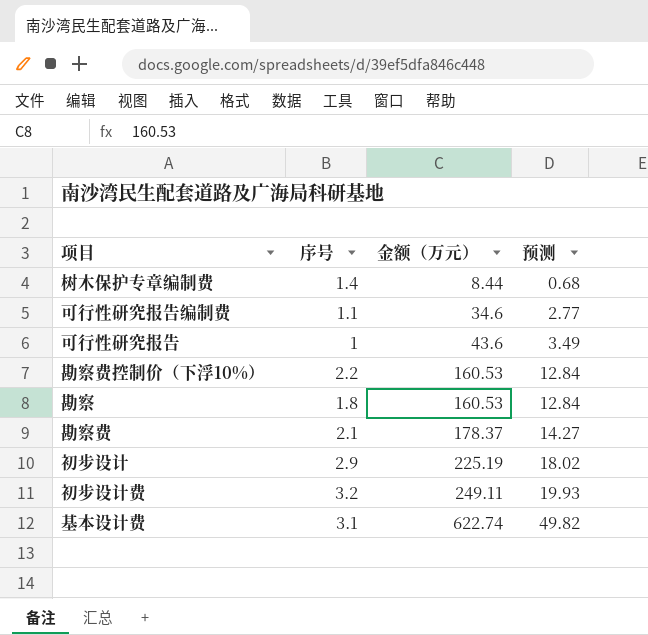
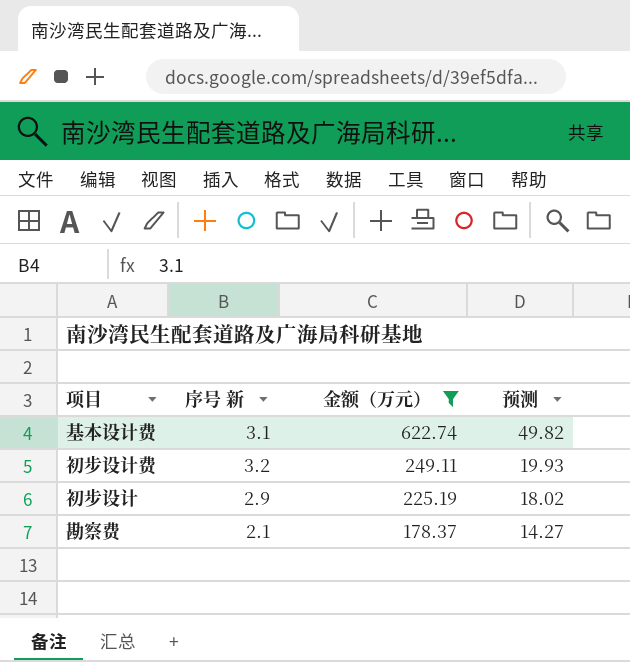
filter: none -> 金额（万元） >= 178.37
row order: 金额（万元） ascending -> 金额（万元） descending
column name: 序号 -> 序号 新

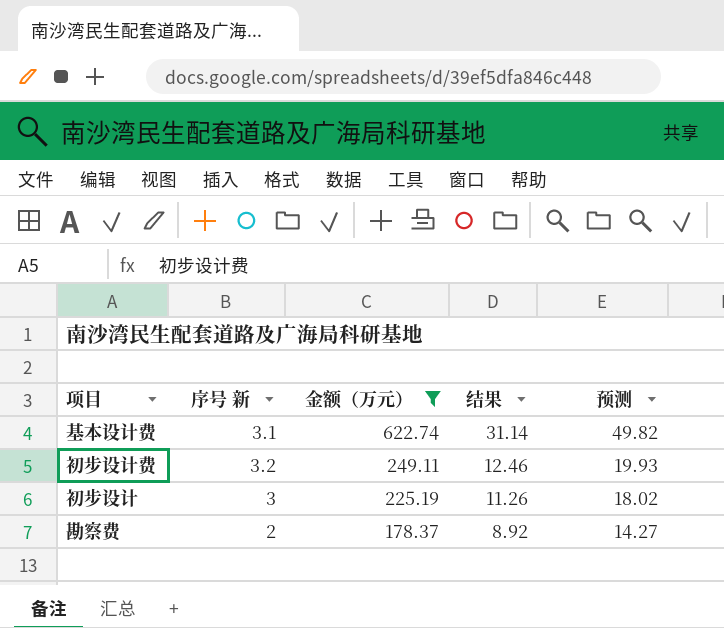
column 结果 | formula: none -> [金额（万元）] * 0.05
初步设计 | 序号 新: 2.9 -> 3
勘察费 | 序号 新: 2.1 -> 2

